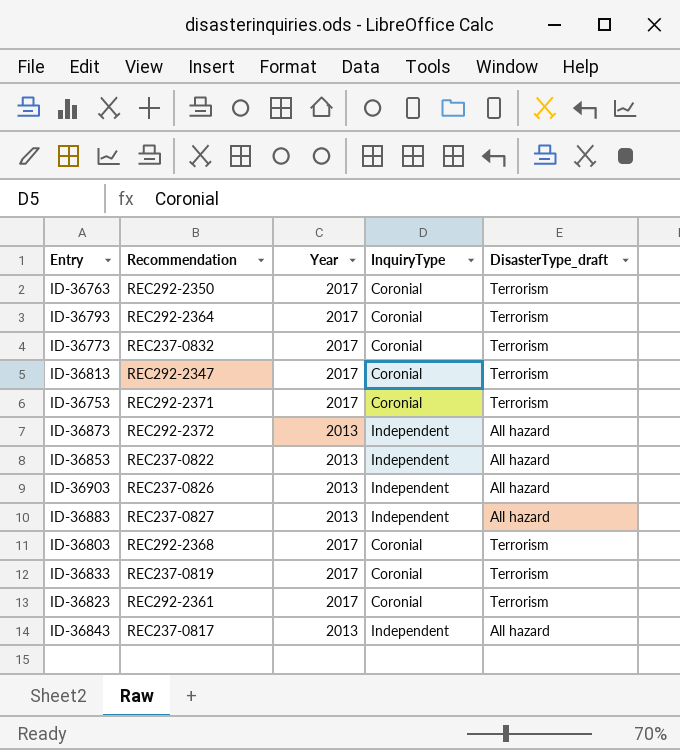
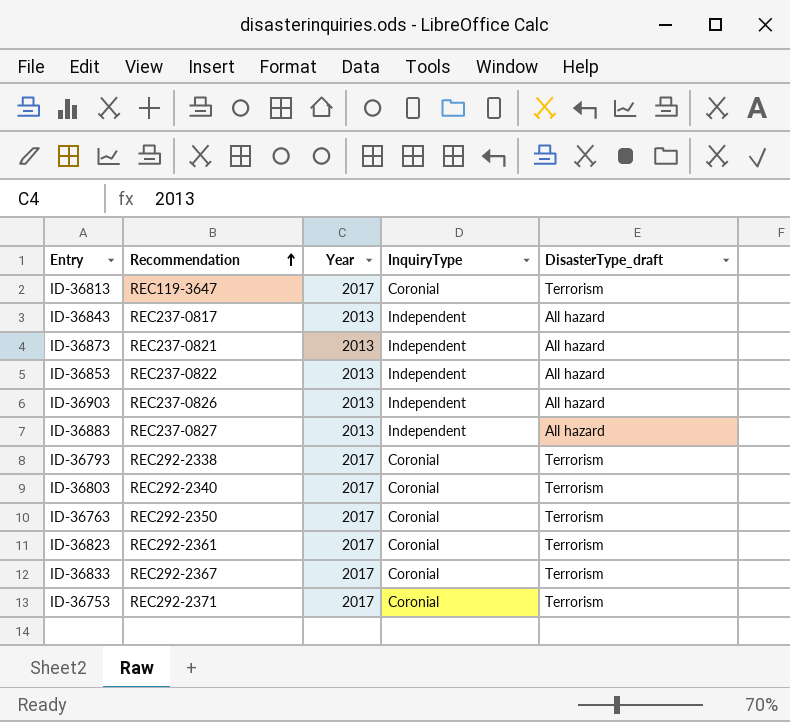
row order: none -> Recommendation ascending
row ID-36773: REC237-0832 | 2017 | Coronial | Terrorism -> none
ID-36813 | Recommendation: REC292-2347 -> REC119-3647
ID-36873 | Recommendation: REC292-2372 -> REC237-0821
ID-36793 | Recommendation: REC292-2364 -> REC292-2338
ID-36803 | Recommendation: REC292-2368 -> REC292-2340
ID-36833 | Recommendation: REC237-0819 -> REC292-2367

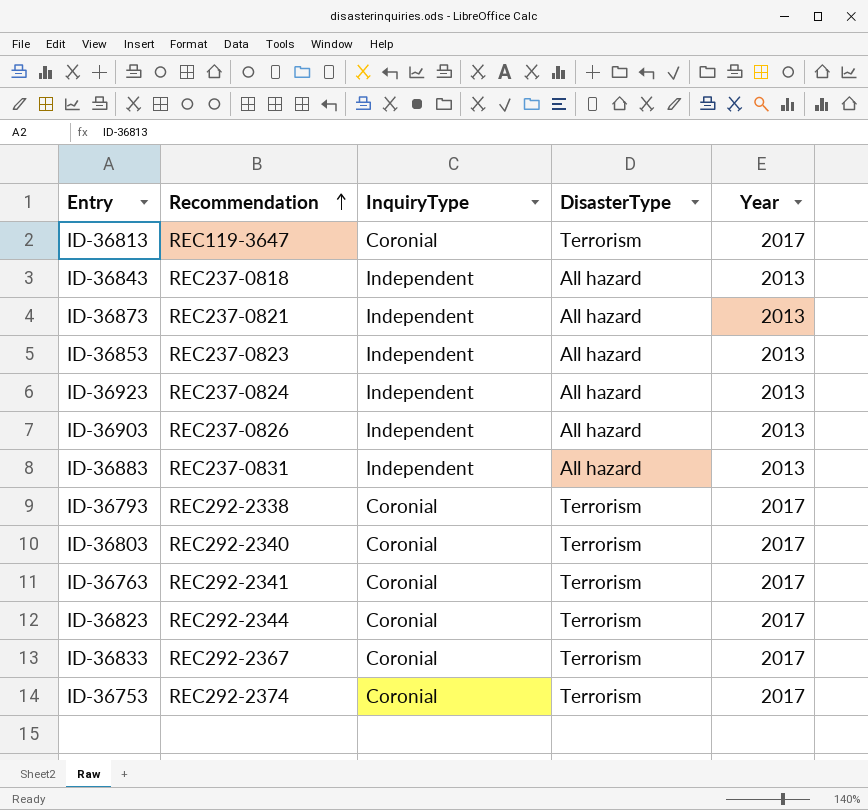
column name: DisasterType_draft -> DisasterType
column Year | position: 3 -> 5
ID-36843 | Recommendation: REC237-0817 -> REC237-0818
ID-36853 | Recommendation: REC237-0822 -> REC237-0823
row ID-36923: none -> REC237-0824 | Independent | All hazard | 2013
ID-36883 | Recommendation: REC237-0827 -> REC237-0831
ID-36763 | Recommendation: REC292-2350 -> REC292-2341
ID-36823 | Recommendation: REC292-2361 -> REC292-2344
ID-36753 | Recommendation: REC292-2371 -> REC292-2374

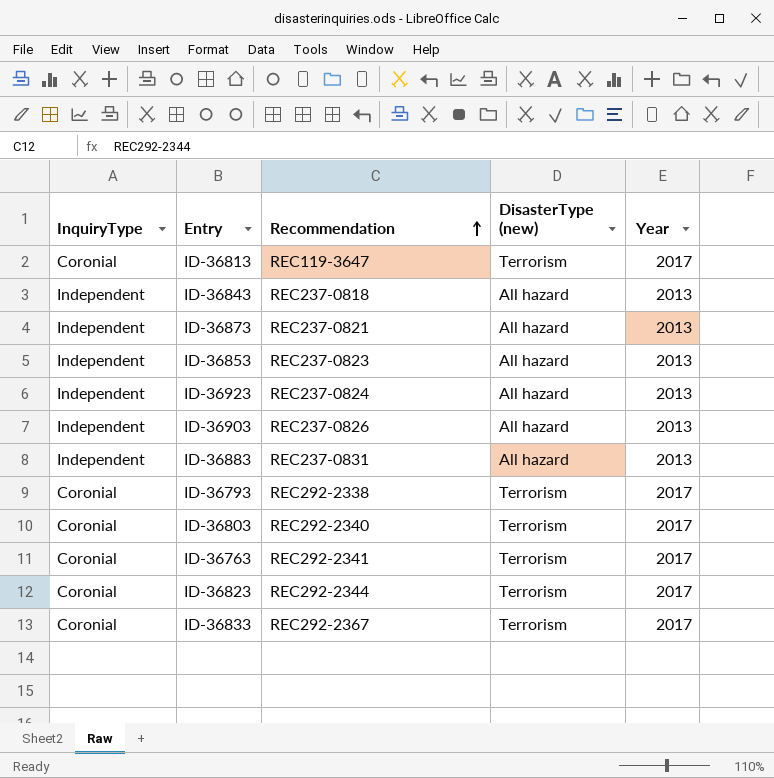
column InquiryType | position: 3 -> 1
column name: DisasterType -> DisasterType (new)
row ID-36753: REC292-2374 | Coronial | Terrorism | 2017 -> none

